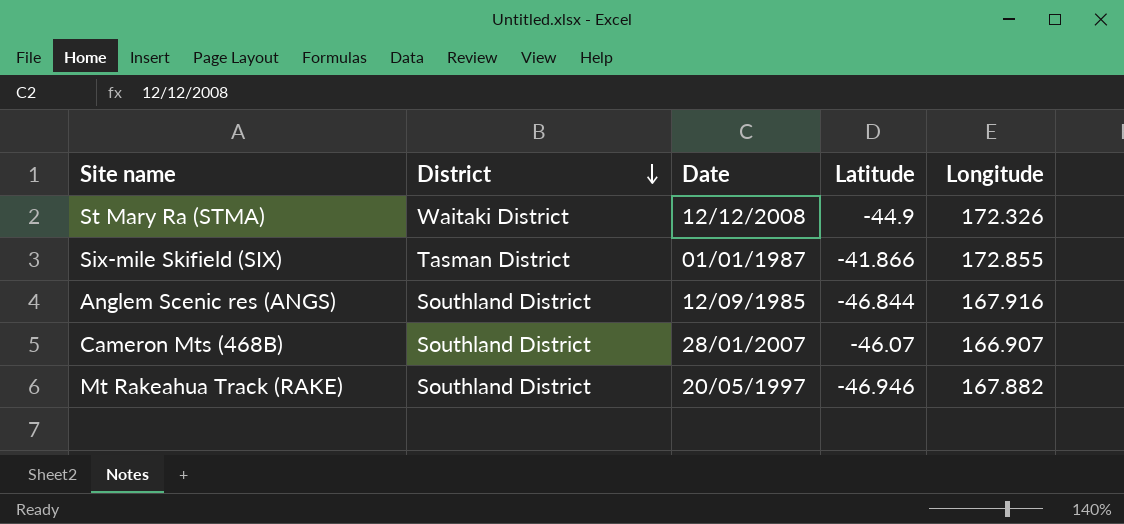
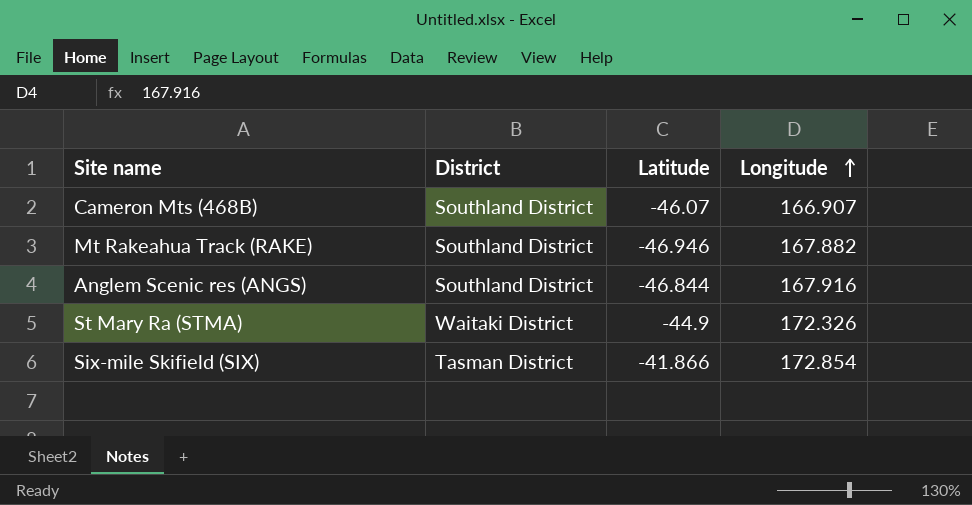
row order: District descending -> Longitude ascending
column Date | position: 3 -> none
Six-mile Skifield (SIX) | Longitude: 172.855 -> 172.854

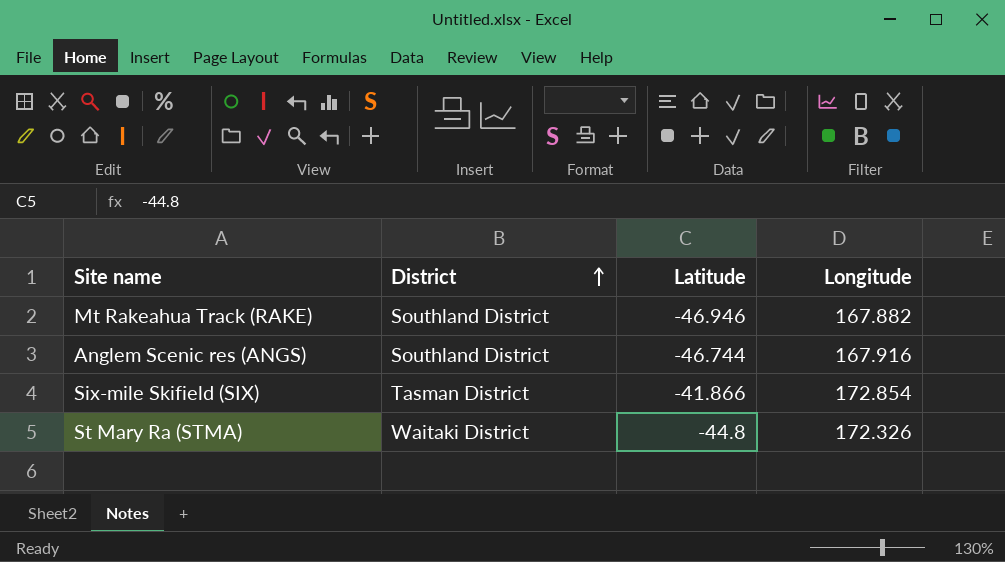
row order: Longitude ascending -> District ascending
row Cameron Mts (468B): Southland District | -46.07 | 166.907 -> none
Anglem Scenic res (ANGS) | Latitude: -46.844 -> -46.744
St Mary Ra (STMA) | Latitude: -44.9 -> -44.8

